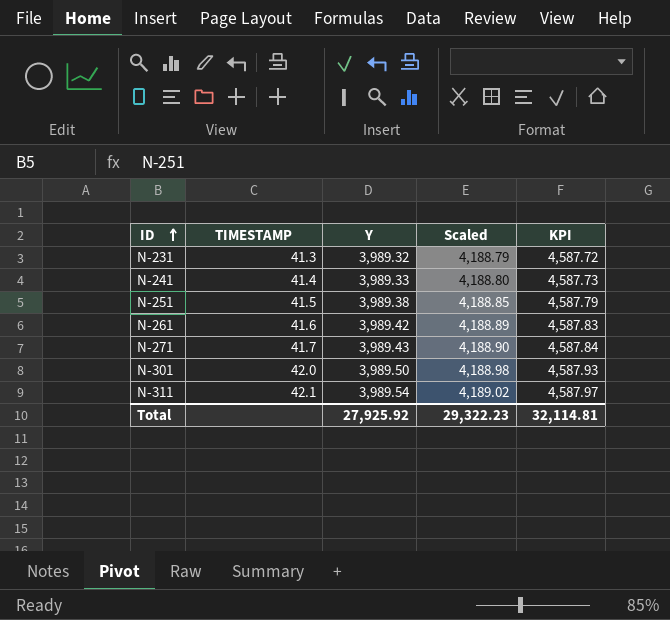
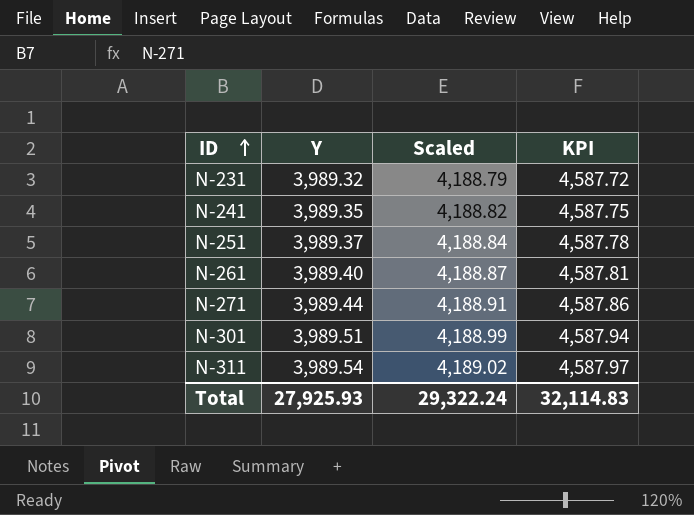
column TIMESTAMP | position: 2 -> none
N-241 | Y: 3,989.33 -> 3,989.35
N-241 | Scaled: 4,188.80 -> 4,188.82
N-241 | KPI: 4,587.73 -> 4,587.75
N-251 | Y: 3,989.38 -> 3,989.37
N-251 | Scaled: 4,188.85 -> 4,188.84
N-251 | KPI: 4,587.79 -> 4,587.78
N-261 | Y: 3,989.42 -> 3,989.40
N-261 | Scaled: 4,188.89 -> 4,188.87
N-261 | KPI: 4,587.83 -> 4,587.81
N-271 | Y: 3,989.43 -> 3,989.44
N-271 | Scaled: 4,188.90 -> 4,188.91
N-271 | KPI: 4,587.84 -> 4,587.86
N-301 | Y: 3,989.50 -> 3,989.51
N-301 | Scaled: 4,188.98 -> 4,188.99
N-301 | KPI: 4,587.93 -> 4,587.94
Total | Y: 27,925.92 -> 27,925.93
Total | Scaled: 29,322.23 -> 29,322.24
Total | KPI: 32,114.81 -> 32,114.83

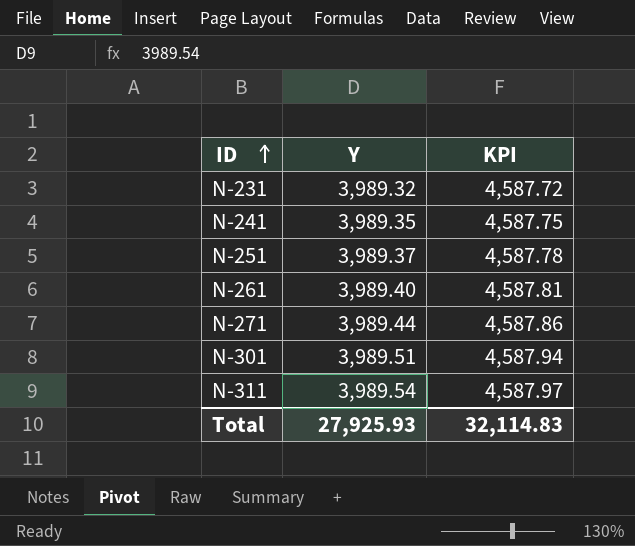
column Scaled | formula: [Y] * 1.05 -> none

